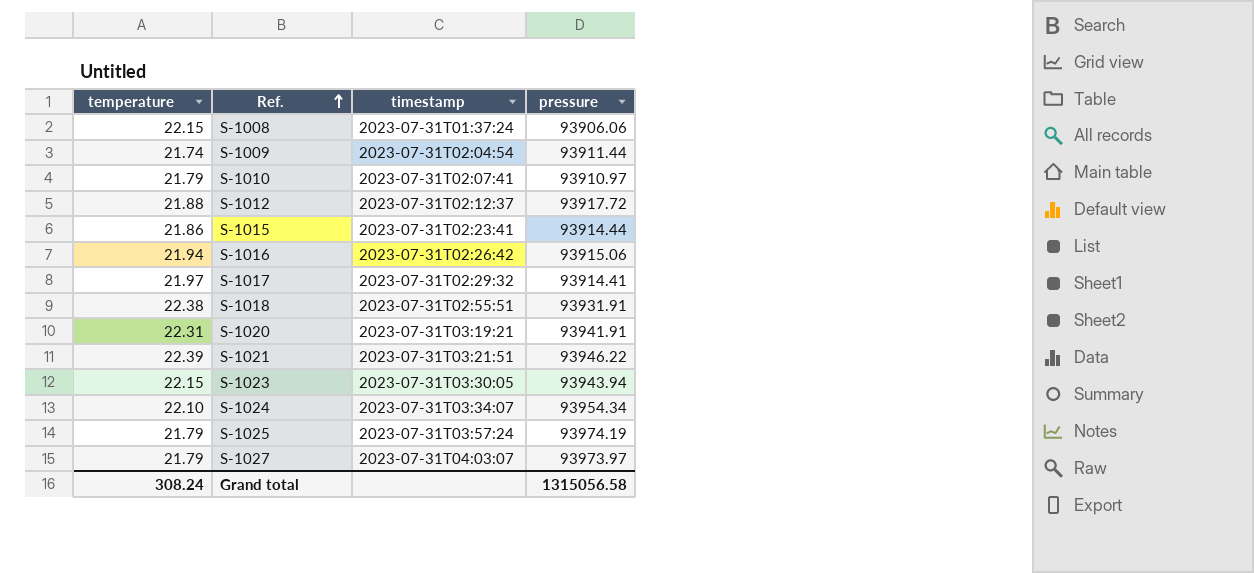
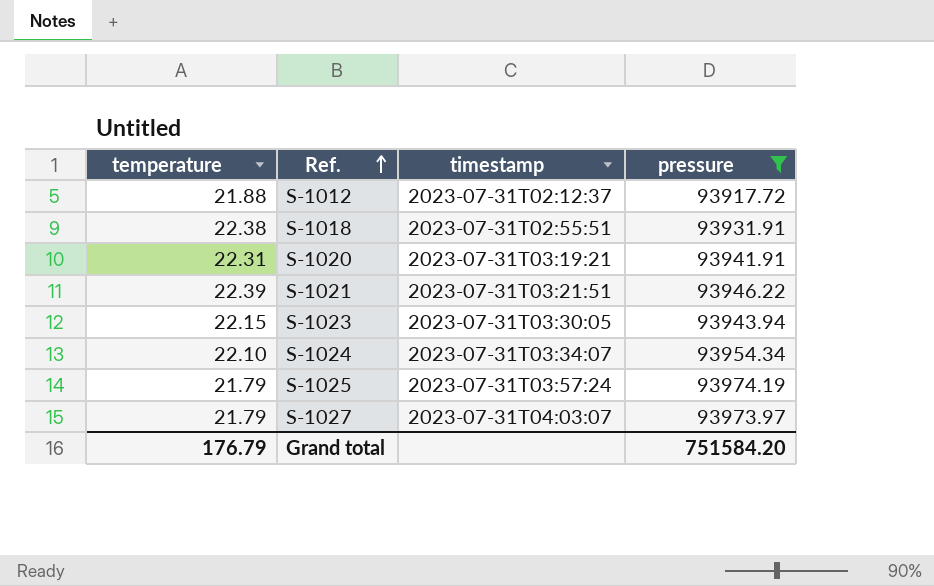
filter: none -> pressure >= 93917.72
Grand total | temperature: 308.24 -> 176.79
Grand total | pressure: 1315056.58 -> 751584.20

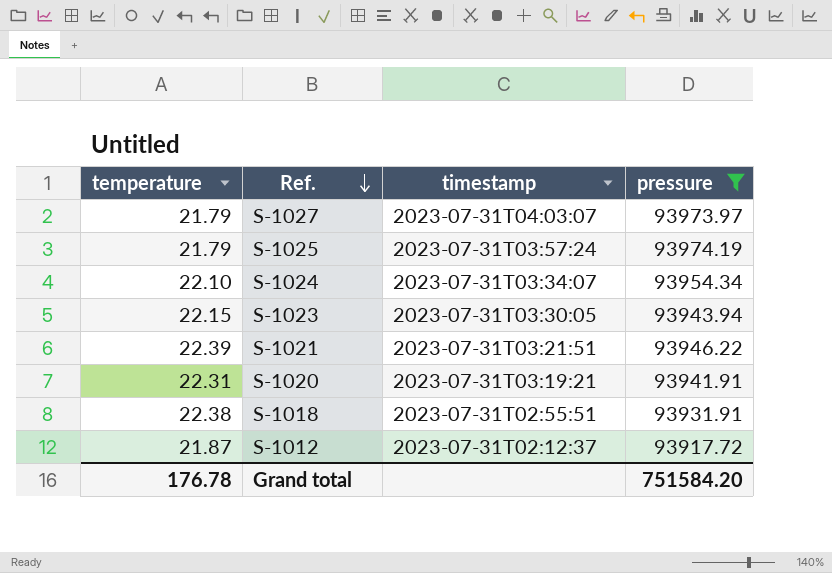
row order: Ref. ascending -> Ref. descending
S-1012 | temperature: 21.88 -> 21.87
Grand total | temperature: 176.79 -> 176.78

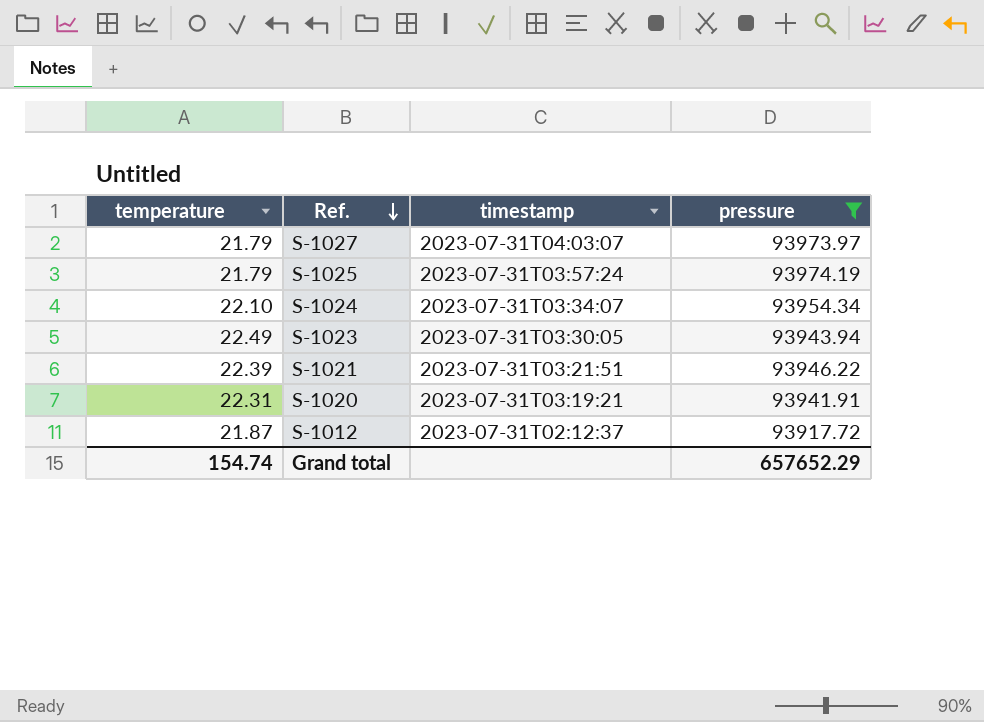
row S-1018: 22.38 | 2023-07-31T02:55:51 | 93931.91 -> none
S-1023 | temperature: 22.15 -> 22.49
Grand total | temperature: 176.78 -> 154.74
Grand total | pressure: 751584.20 -> 657652.29

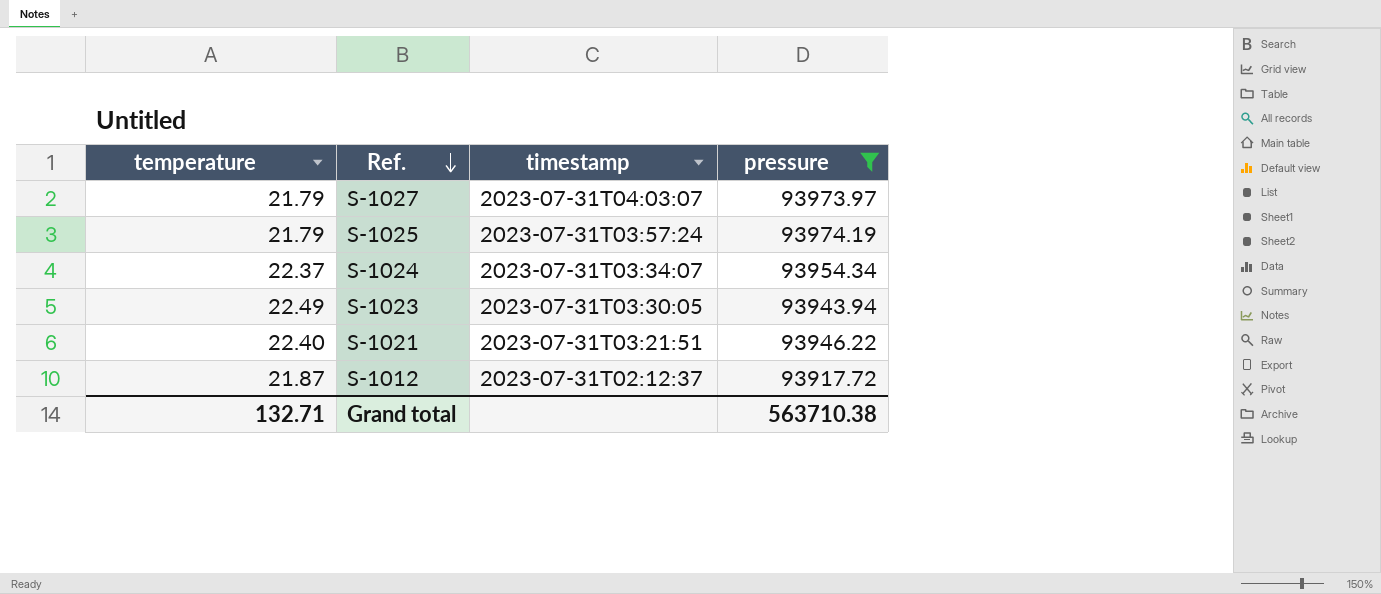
row S-1020: 22.31 | 2023-07-31T03:19:21 | 93941.91 -> none
S-1024 | temperature: 22.10 -> 22.37
S-1021 | temperature: 22.39 -> 22.40
Grand total | temperature: 154.74 -> 132.71
Grand total | pressure: 657652.29 -> 563710.38

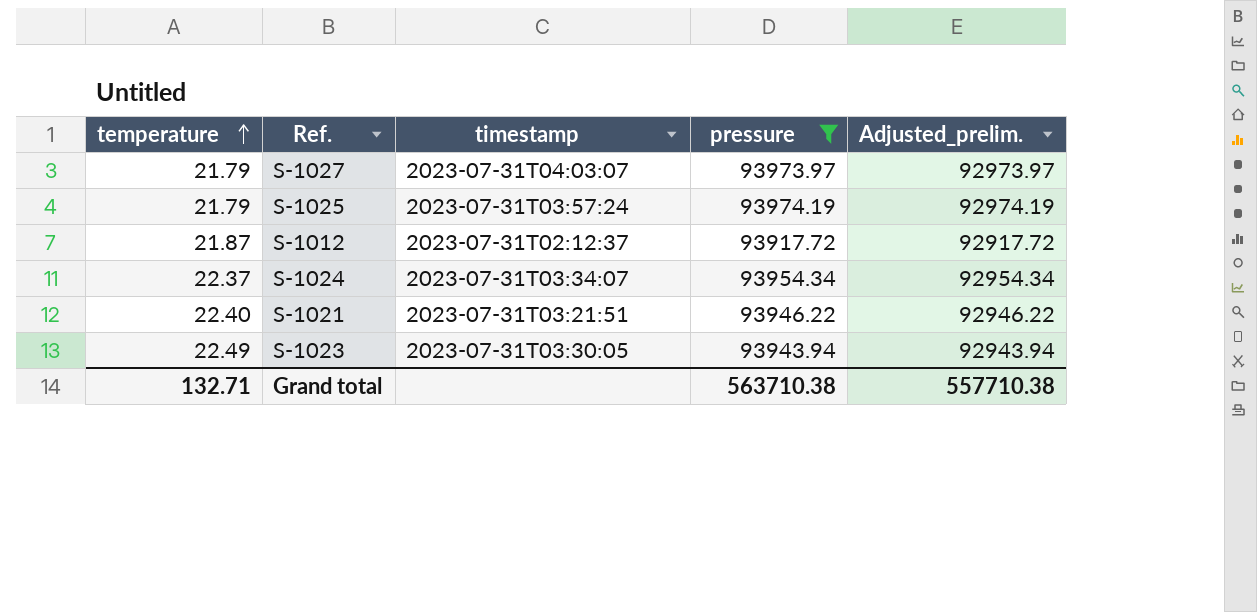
row order: Ref. descending -> temperature ascending
column Adjusted_prelim. | formula: none -> [pressure] - 1000

